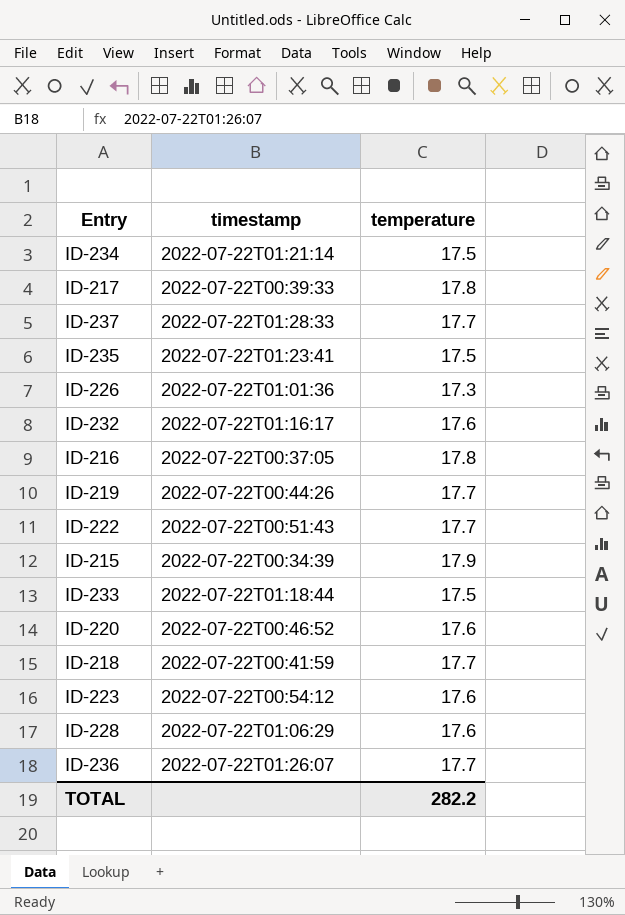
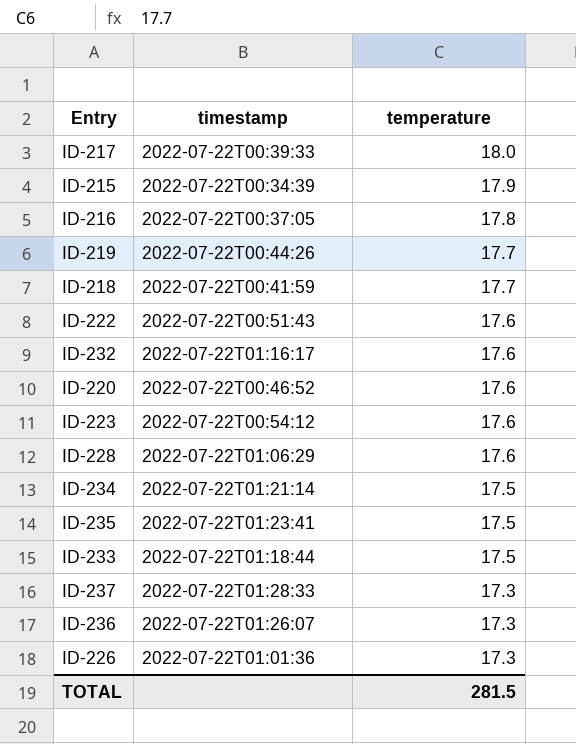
row order: none -> temperature descending
ID-217 | temperature: 17.8 -> 18.0
ID-222 | temperature: 17.7 -> 17.6
ID-237 | temperature: 17.7 -> 17.3
ID-236 | temperature: 17.7 -> 17.3
TOTAL | temperature: 282.2 -> 281.5

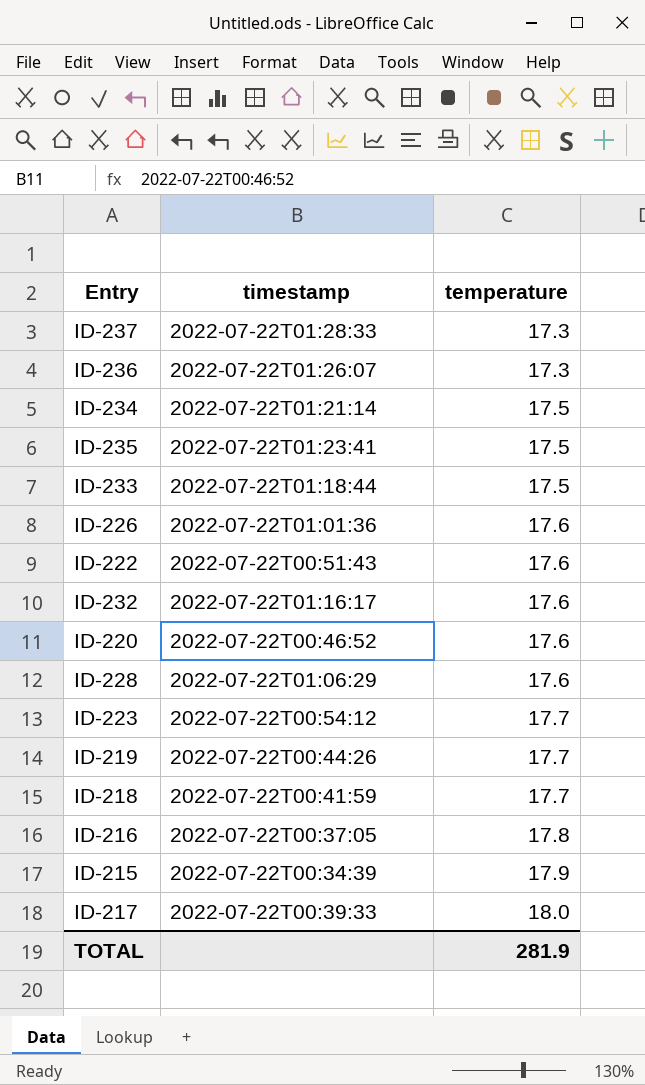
row order: temperature descending -> temperature ascending
ID-226 | temperature: 17.3 -> 17.6
ID-223 | temperature: 17.6 -> 17.7
TOTAL | temperature: 281.5 -> 281.9

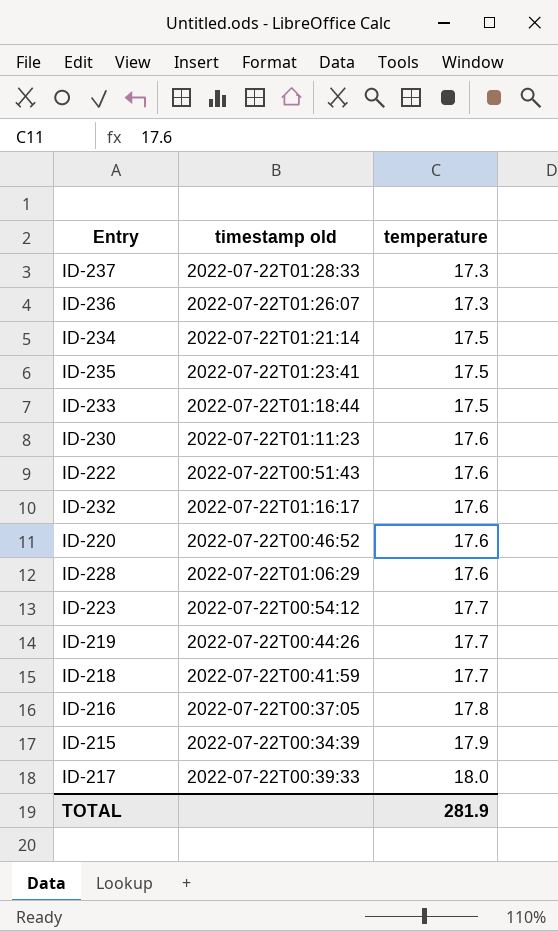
column name: timestamp -> timestamp old
row ID-226: 2022-07-22T01:01:36 | 17.6 -> none
row ID-230: none -> 2022-07-22T01:11:23 | 17.6

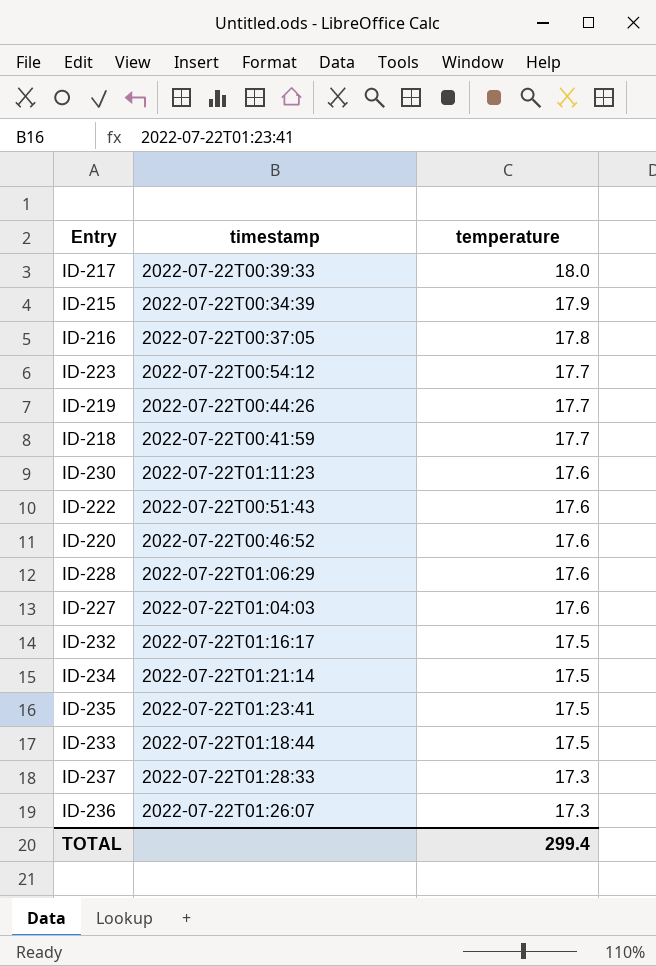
row order: temperature ascending -> temperature descending
column name: timestamp old -> timestamp
row ID-227: none -> 2022-07-22T01:04:03 | 17.6
ID-232 | temperature: 17.6 -> 17.5
TOTAL | temperature: 281.9 -> 299.4

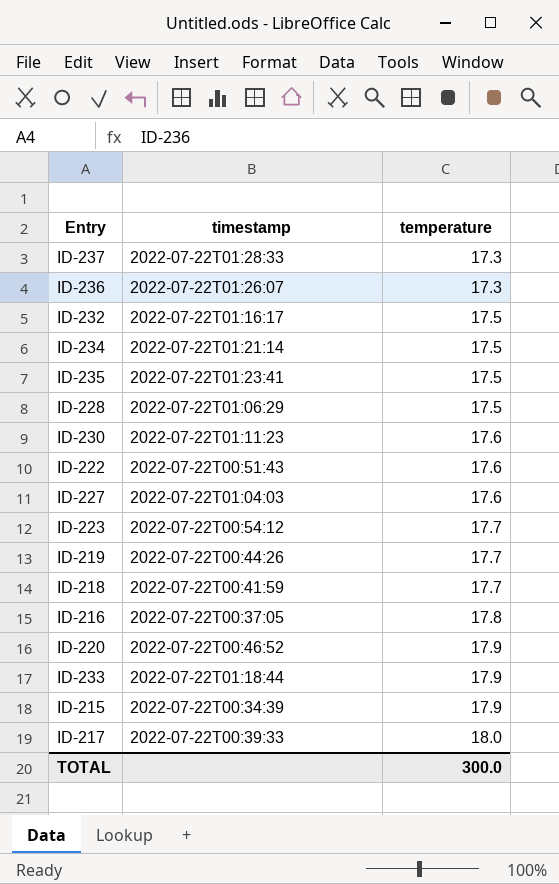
row order: temperature descending -> temperature ascending
ID-228 | temperature: 17.6 -> 17.5
ID-220 | temperature: 17.6 -> 17.9
ID-233 | temperature: 17.5 -> 17.9
TOTAL | temperature: 299.4 -> 300.0

